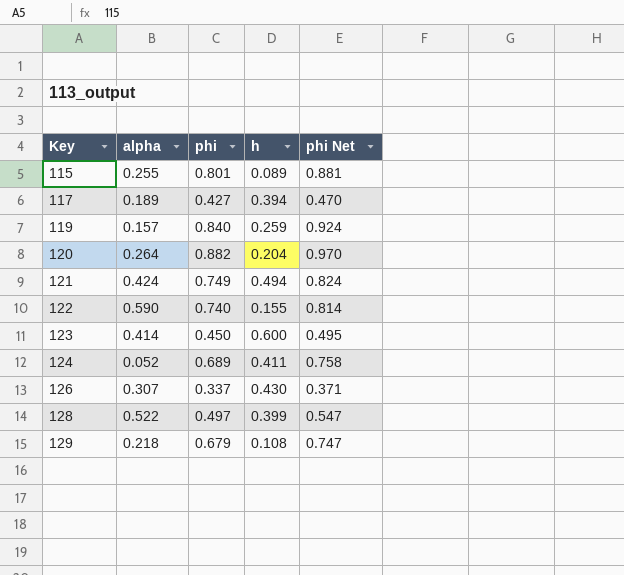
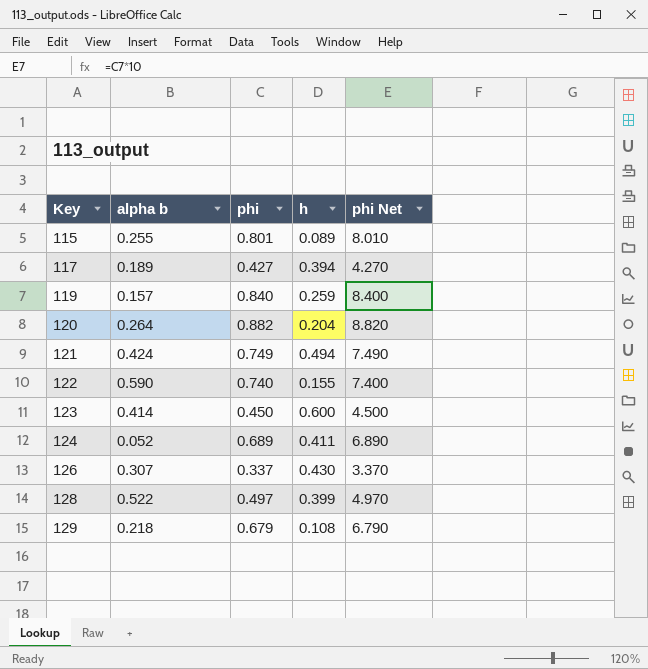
column name: alpha -> alpha b
column phi Net | formula: [phi] * 1.1 -> [phi] * 10

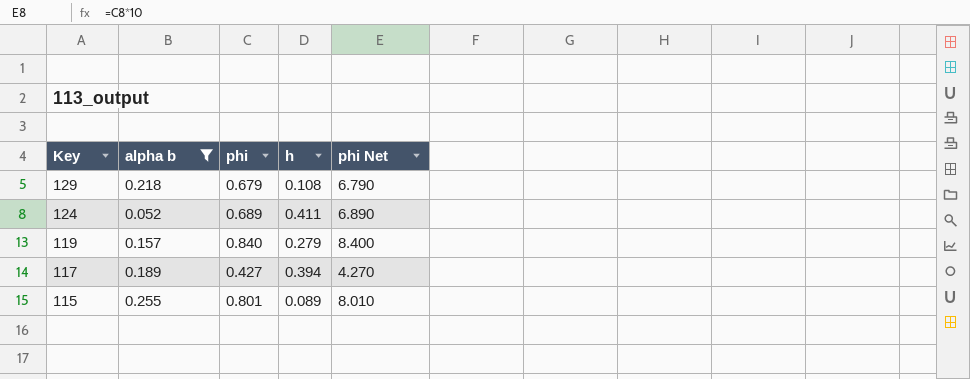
filter: none -> alpha b <= 0.255
row order: Key ascending -> Key descending
119 | h: 0.259 -> 0.279

